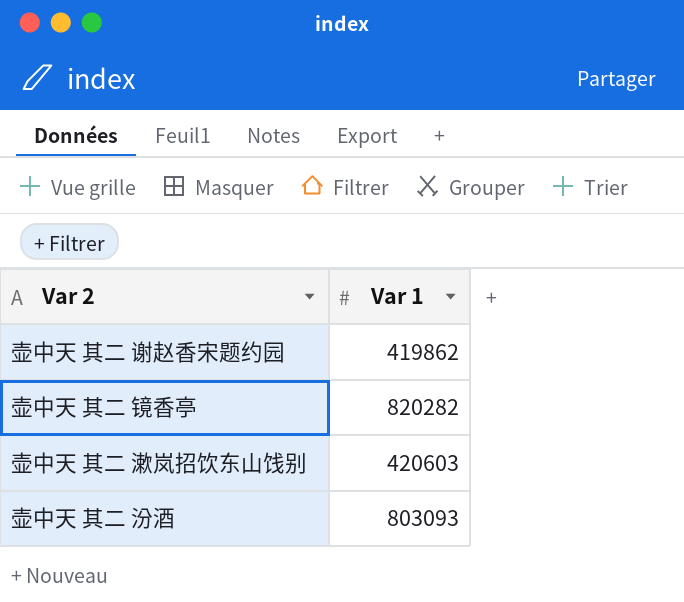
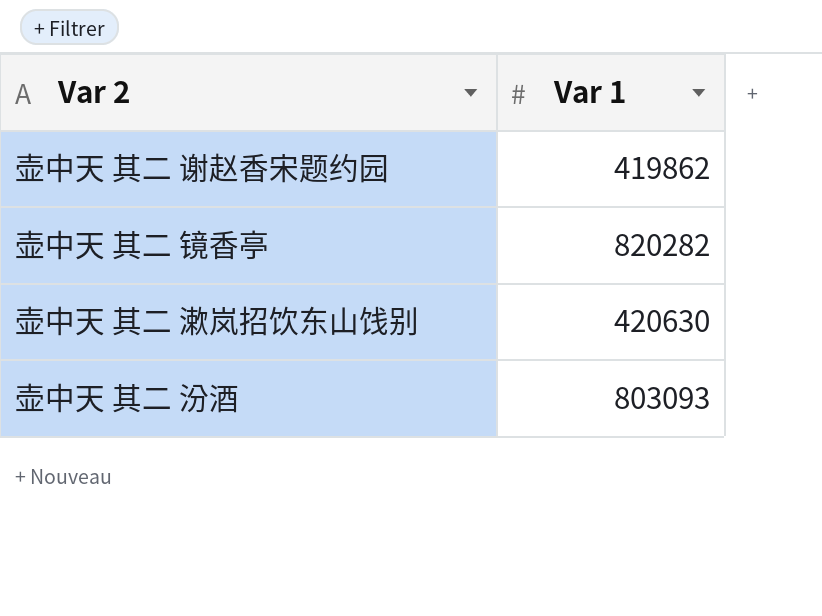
壶中天 其二 漱岚招饮东山饯别 | Var 1: 420603 -> 420630

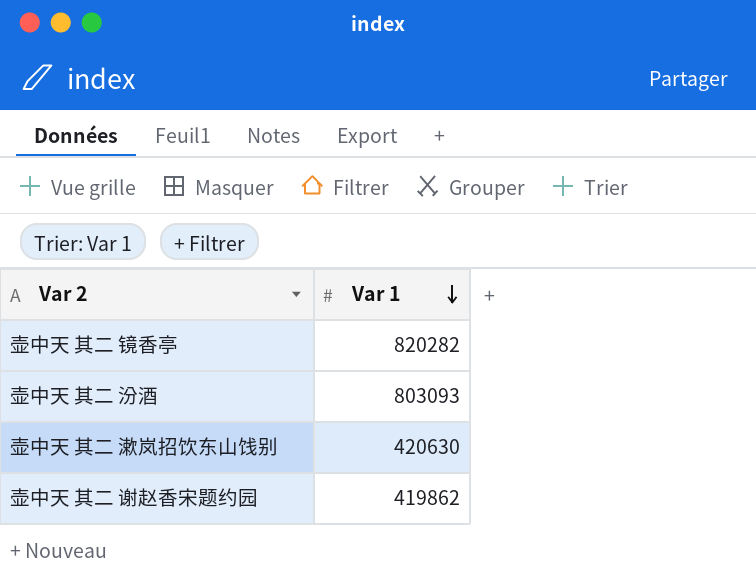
row order: none -> Var 1 descending

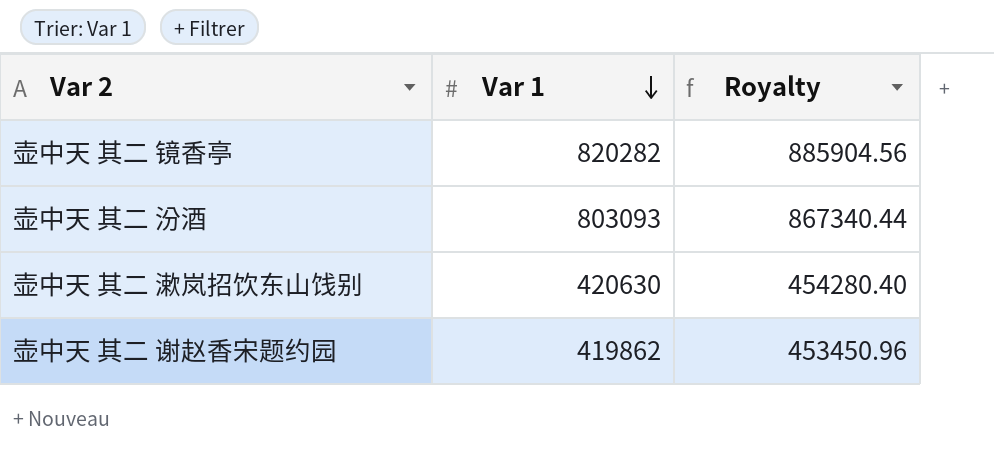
column Royalty | formula: none -> [Var 1] * 1.08

